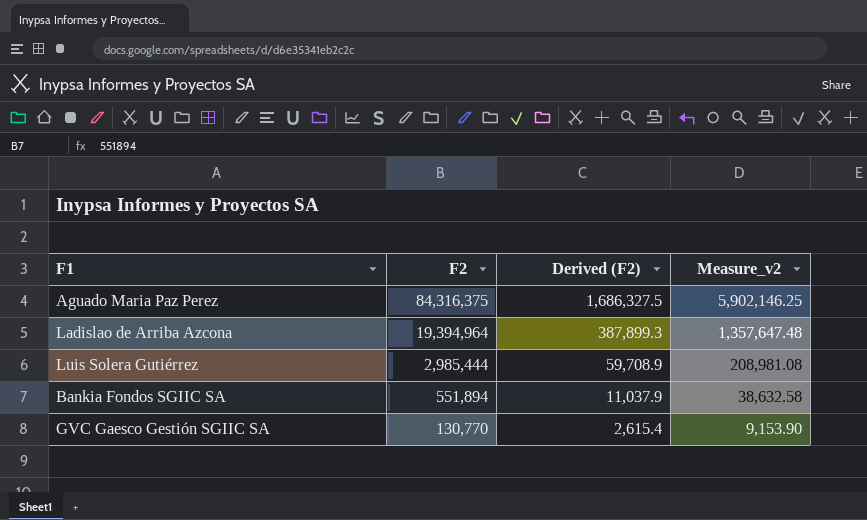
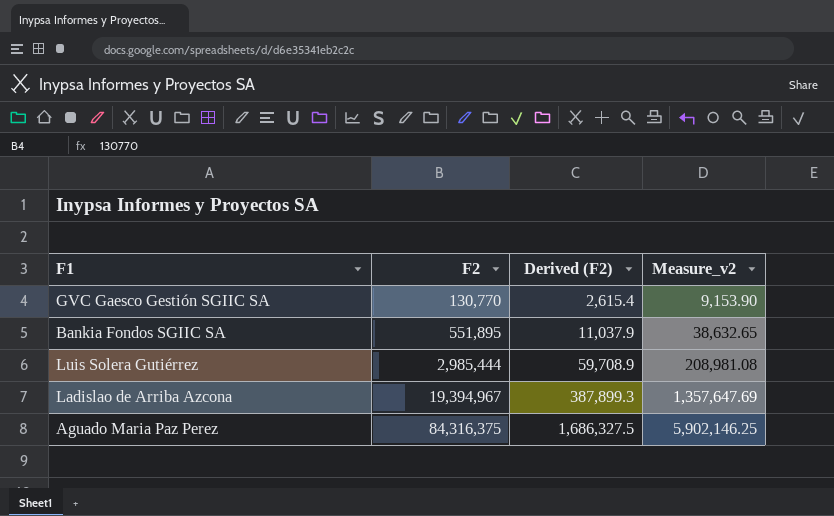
row order: F2 descending -> F2 ascending
Bankia Fondos SGIIC SA | F2: 551,894 -> 551,895
Bankia Fondos SGIIC SA | Measure_v2: 38,632.58 -> 38,632.65
Ladislao de Arriba Azcona | F2: 19,394,964 -> 19,394,967
Ladislao de Arriba Azcona | Measure_v2: 1,357,647.48 -> 1,357,647.69

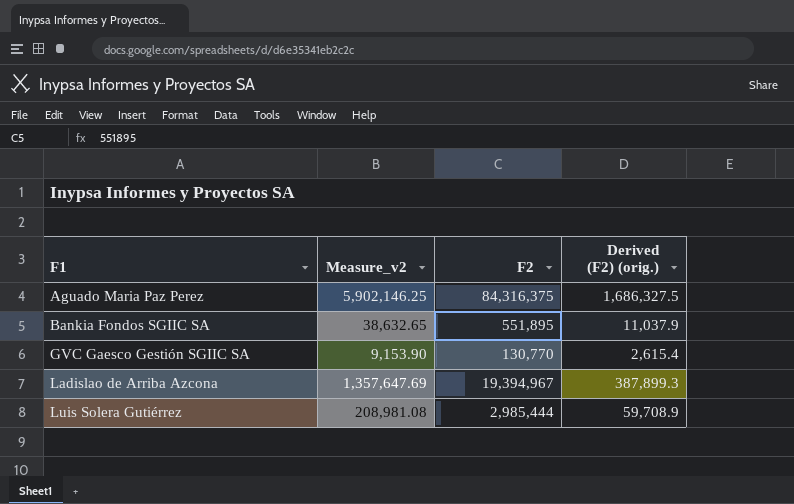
row order: F2 ascending -> F1 ascending
column Measure_v2 | position: 4 -> 2
column name: Derived (F2) -> Derived (F2) (orig.)

